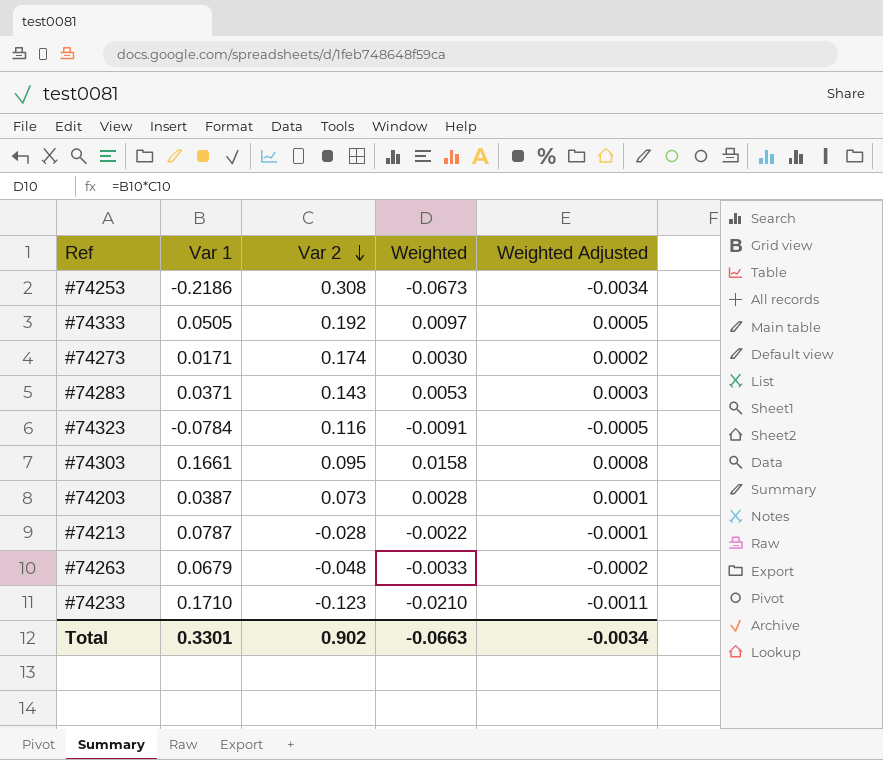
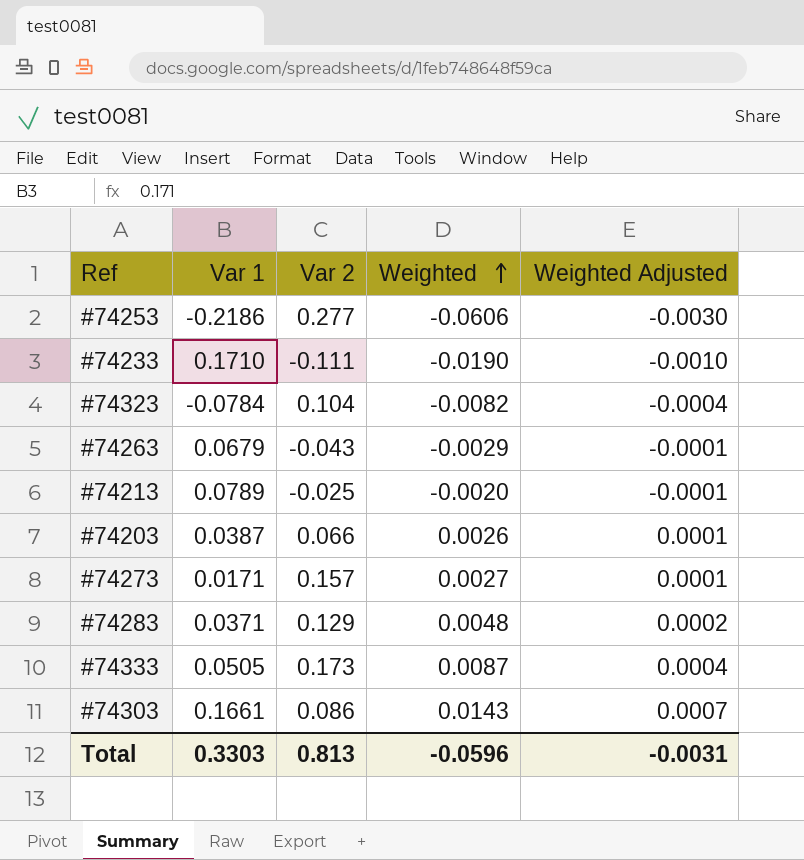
row order: Var 2 descending -> Weighted ascending
#74253 | Var 2: 0.308 -> 0.277
#74253 | Weighted: -0.0673 -> -0.0606
#74253 | Weighted Adjusted: -0.0034 -> -0.0030
#74233 | Var 2: -0.123 -> -0.111
#74233 | Weighted: -0.0210 -> -0.0190
#74233 | Weighted Adjusted: -0.0011 -> -0.0010
#74323 | Var 2: 0.116 -> 0.104
#74323 | Weighted: -0.0091 -> -0.0082
#74323 | Weighted Adjusted: -0.0005 -> -0.0004
#74263 | Var 2: -0.048 -> -0.043
#74263 | Weighted: -0.0033 -> -0.0029
#74263 | Weighted Adjusted: -0.0002 -> -0.0001
#74213 | Var 1: 0.0787 -> 0.0789
#74213 | Var 2: -0.028 -> -0.025
#74213 | Weighted: -0.0022 -> -0.0020
#74203 | Var 2: 0.073 -> 0.066
#74203 | Weighted: 0.0028 -> 0.0026
#74273 | Var 2: 0.174 -> 0.157
#74273 | Weighted: 0.0030 -> 0.0027
#74273 | Weighted Adjusted: 0.0002 -> 0.0001
#74283 | Var 2: 0.143 -> 0.129
#74283 | Weighted: 0.0053 -> 0.0048
#74283 | Weighted Adjusted: 0.0003 -> 0.0002
#74333 | Var 2: 0.192 -> 0.173
#74333 | Weighted: 0.0097 -> 0.0087
#74333 | Weighted Adjusted: 0.0005 -> 0.0004
#74303 | Var 2: 0.095 -> 0.086
#74303 | Weighted: 0.0158 -> 0.0143
#74303 | Weighted Adjusted: 0.0008 -> 0.0007
Total | Var 1: 0.3301 -> 0.3303
Total | Var 2: 0.902 -> 0.813
Total | Weighted: -0.0663 -> -0.0596
Total | Weighted Adjusted: -0.0034 -> -0.0031

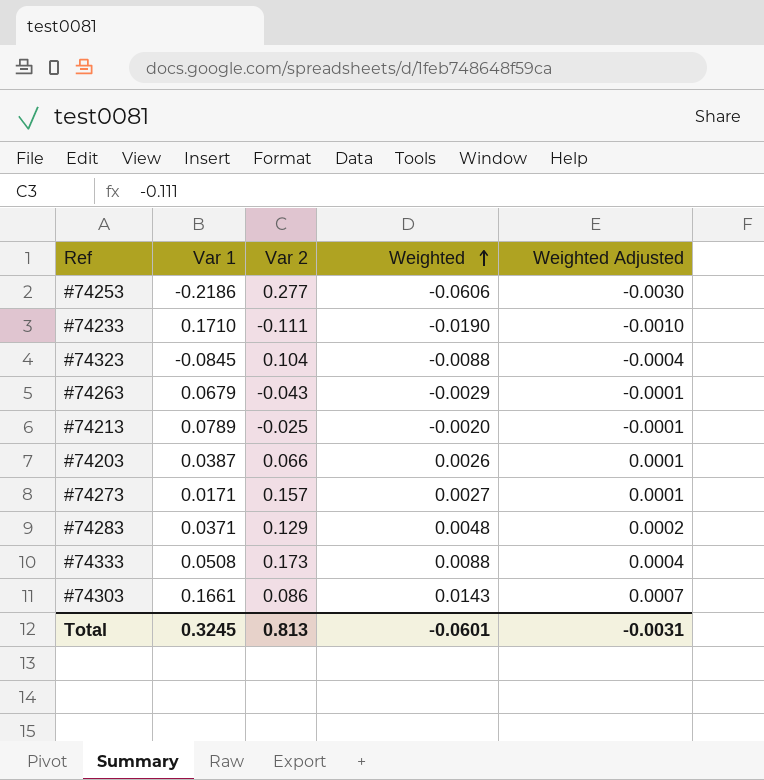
#74323 | Var 1: -0.0784 -> -0.0845
#74323 | Weighted: -0.0082 -> -0.0088
#74333 | Var 1: 0.0505 -> 0.0508
#74333 | Weighted: 0.0087 -> 0.0088
Total | Var 1: 0.3303 -> 0.3245
Total | Weighted: -0.0596 -> -0.0601

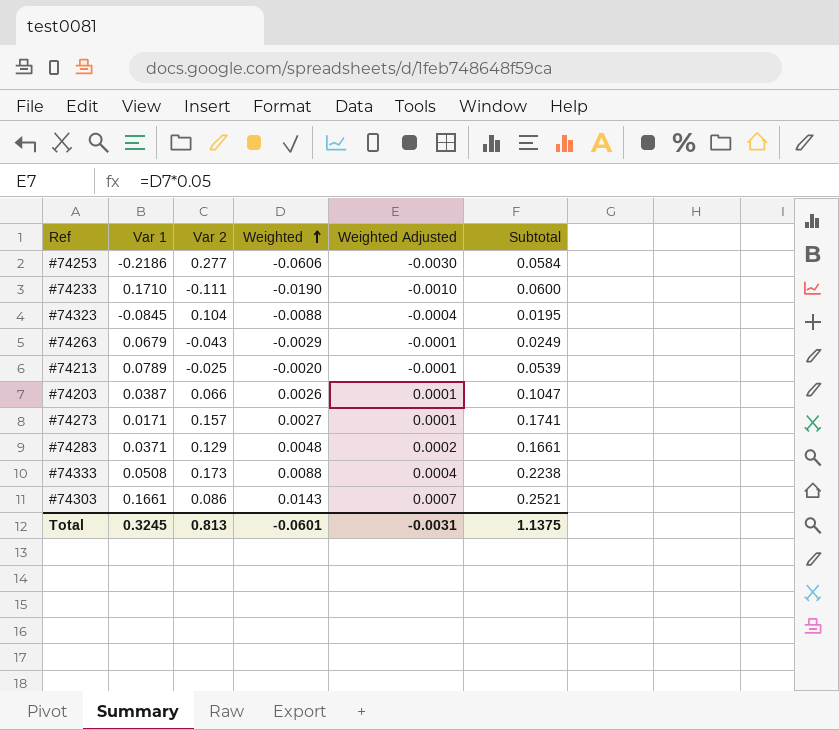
column Subtotal | formula: none -> [Var 1] + [Var 2]

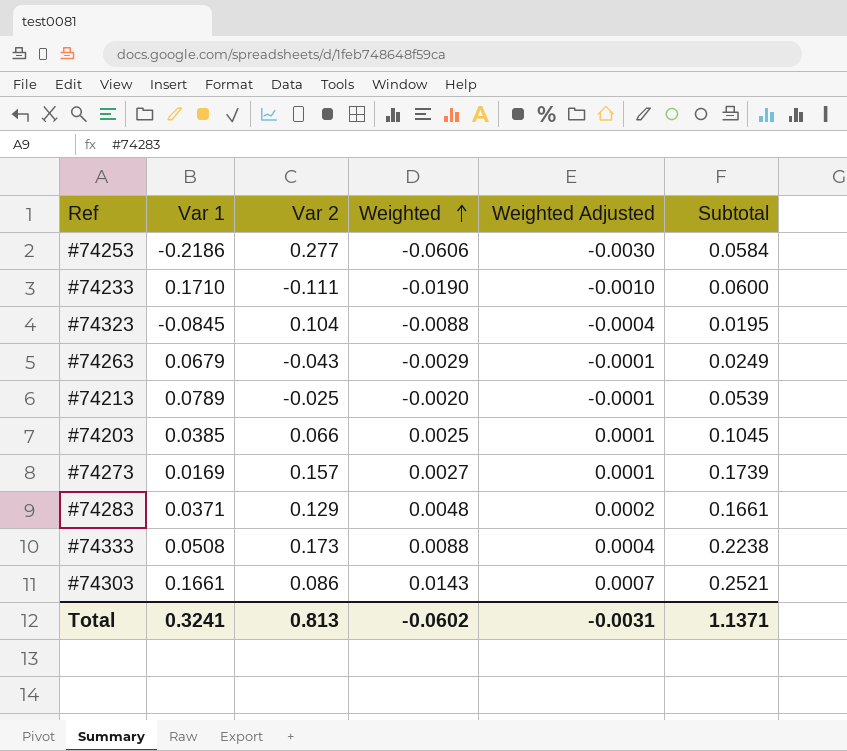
#74203 | Var 1: 0.0387 -> 0.0385
#74203 | Weighted: 0.0026 -> 0.0025
#74203 | Subtotal: 0.1047 -> 0.1045
#74273 | Var 1: 0.0171 -> 0.0169
#74273 | Subtotal: 0.1741 -> 0.1739
Total | Var 1: 0.3245 -> 0.3241
Total | Weighted: -0.0601 -> -0.0602
Total | Subtotal: 1.1375 -> 1.1371

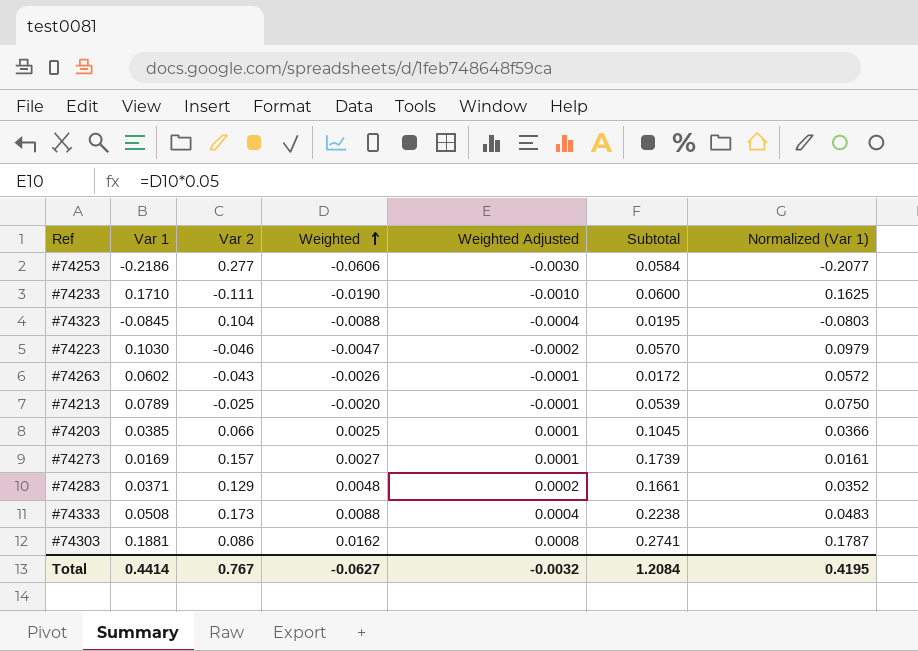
column Normalized (Var 1) | formula: none -> [Var 1] * 0.95
row #74223: none -> 0.1030 | -0.046 | -0.0047 | -0.0002 | 0.0570 | 0.0979
#74263 | Var 1: 0.0679 -> 0.0602
#74263 | Weighted: -0.0029 -> -0.0026
#74263 | Subtotal: 0.0249 -> 0.0172
#74303 | Var 1: 0.1661 -> 0.1881
#74303 | Weighted: 0.0143 -> 0.0162
#74303 | Weighted Adjusted: 0.0007 -> 0.0008
#74303 | Subtotal: 0.2521 -> 0.2741
Total | Var 1: 0.3241 -> 0.4414
Total | Var 2: 0.813 -> 0.767
Total | Weighted: -0.0602 -> -0.0627
Total | Weighted Adjusted: -0.0031 -> -0.0032
Total | Subtotal: 1.1371 -> 1.2084

